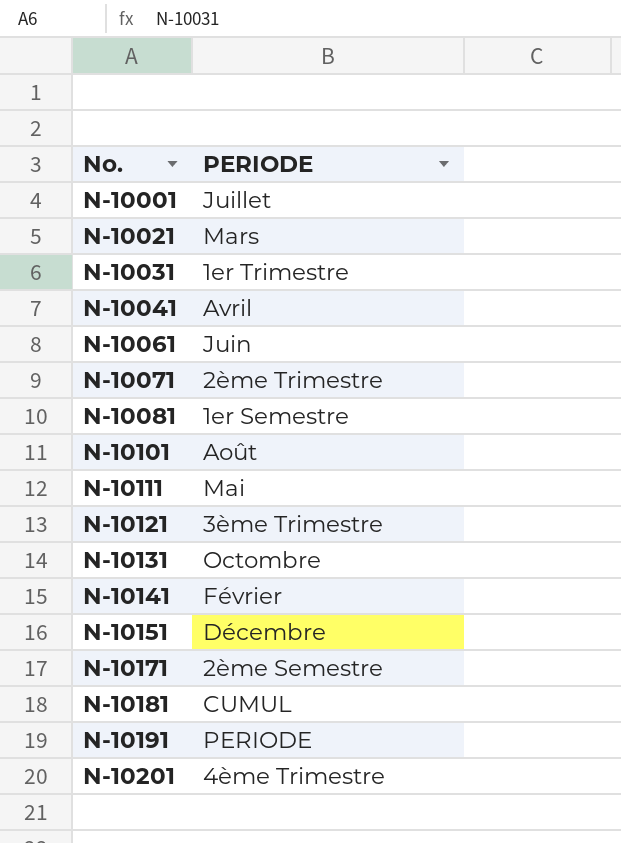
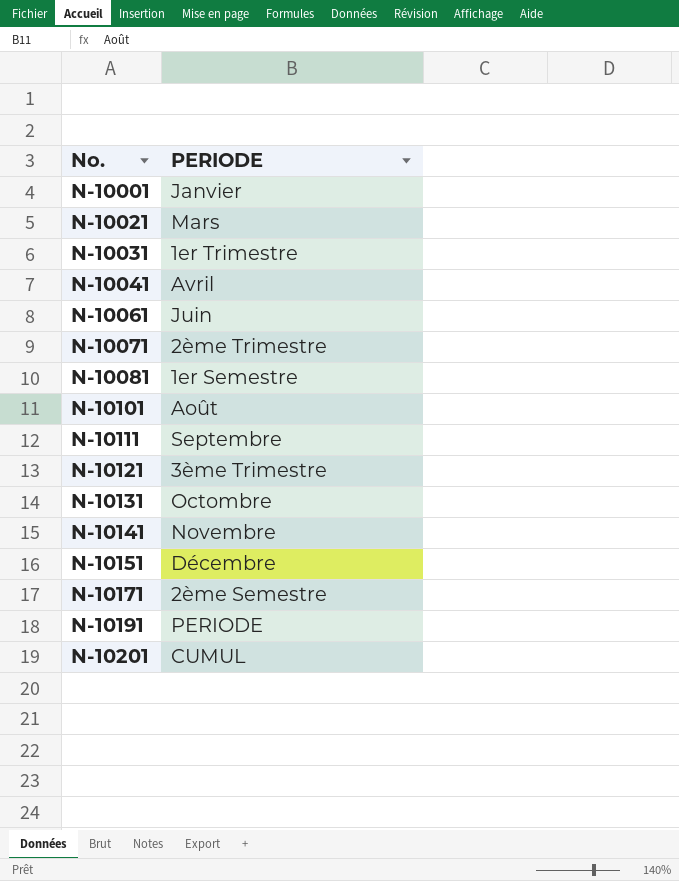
row N-10181: CUMUL -> none
N-10001 | PERIODE: Juillet -> Janvier
N-10111 | PERIODE: Mai -> Septembre
N-10141 | PERIODE: Février -> Novembre
N-10201 | PERIODE: 4ème Trimestre -> CUMUL

